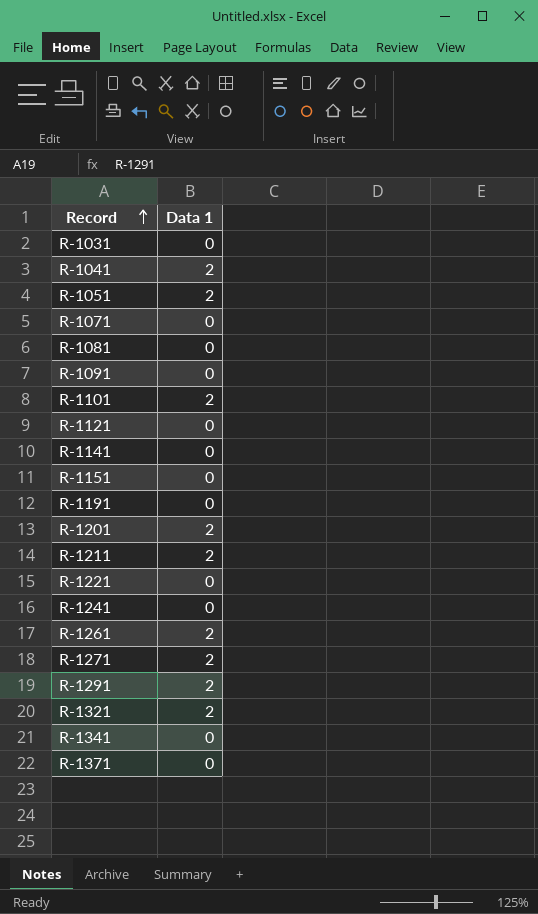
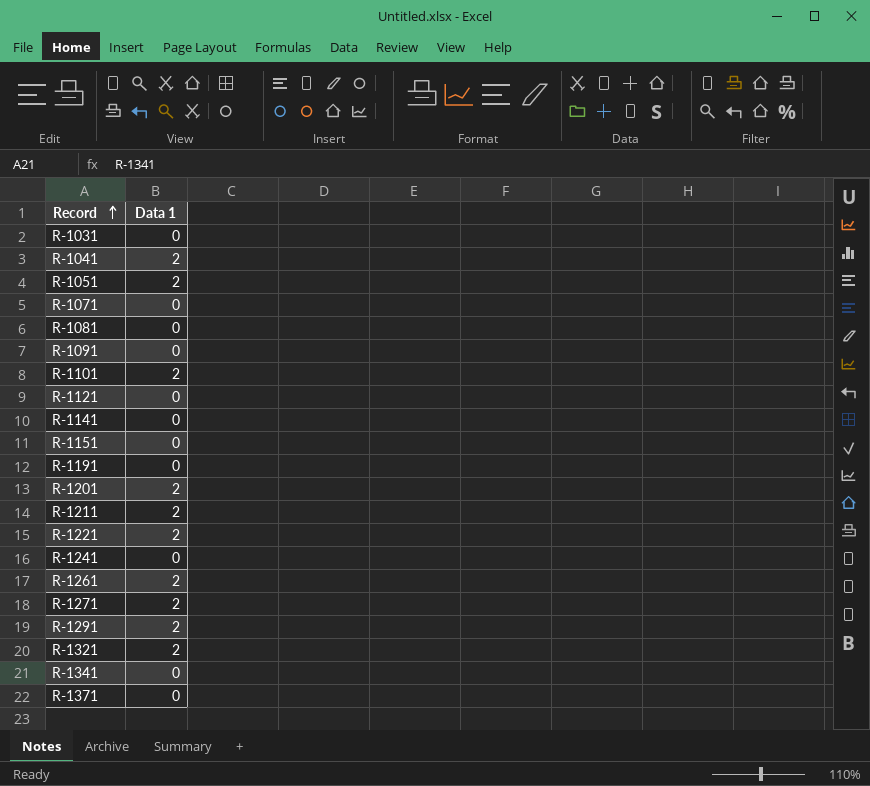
R-1221 | Data 1: 0 -> 2

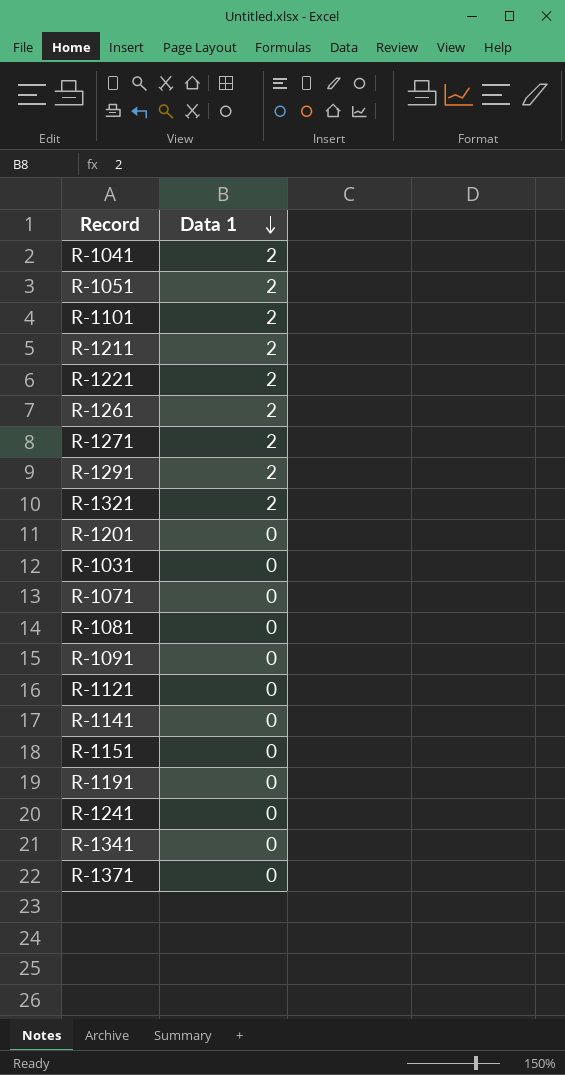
row order: Record ascending -> Data 1 descending
R-1201 | Data 1: 2 -> 0

